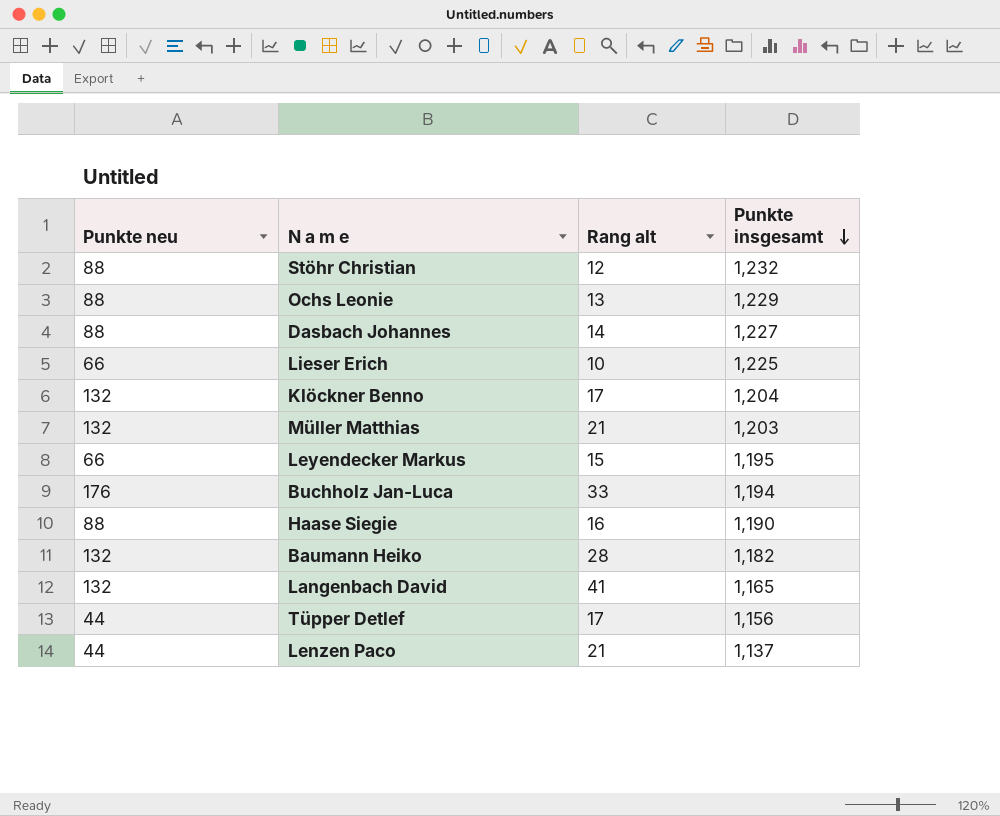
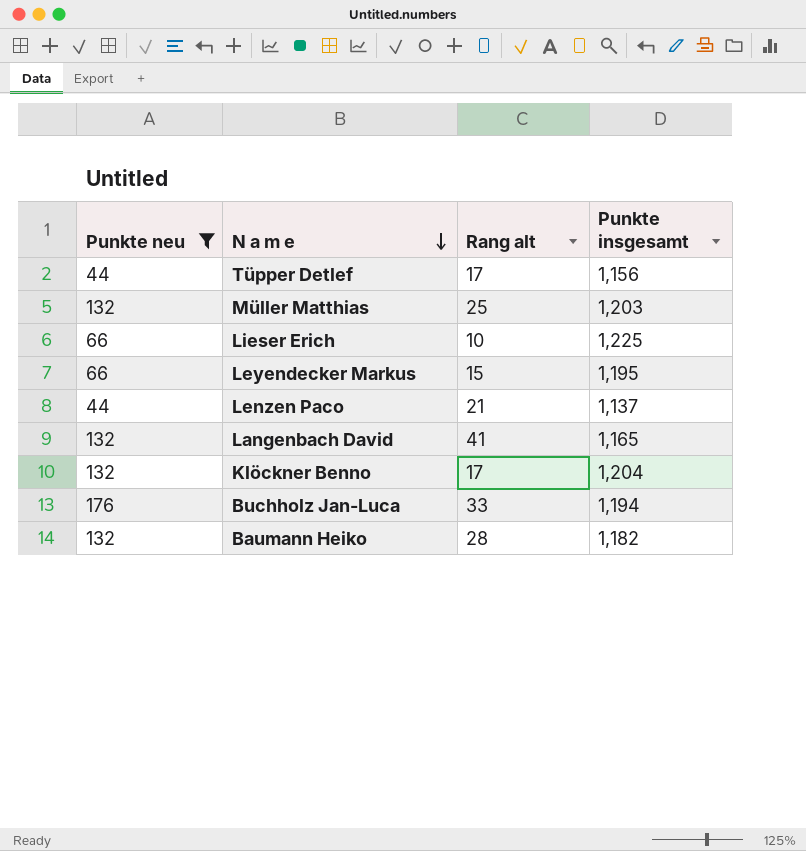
filter: none -> Punkte neu != 88
row order: Punkte insgesamt descending -> N a m e descending
Müller Matthias | Rang alt: 21 -> 25

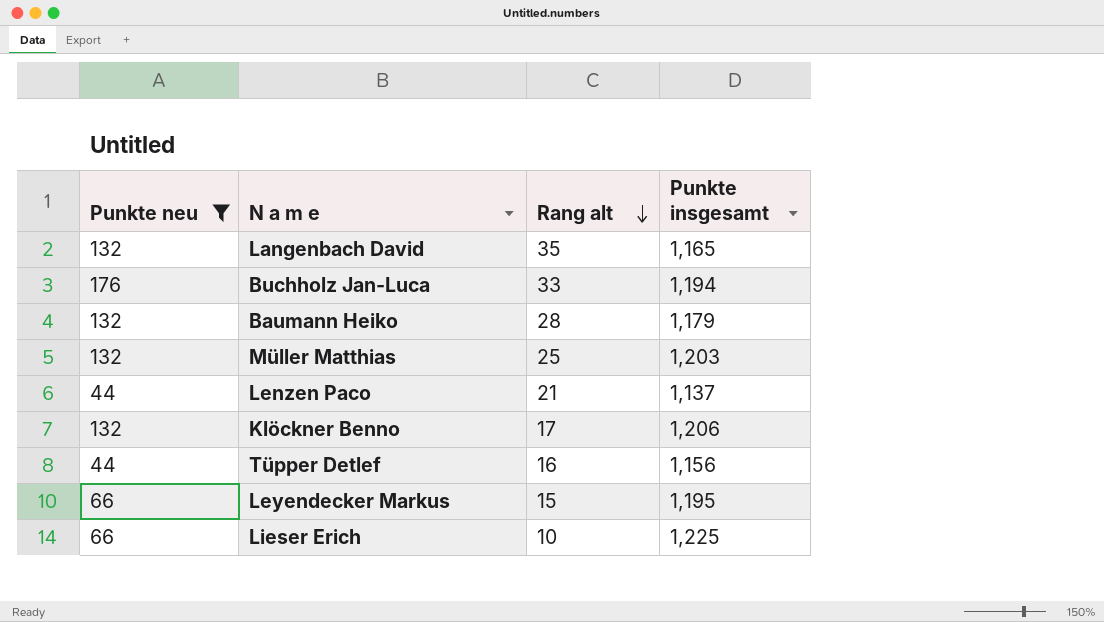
row order: N a m e descending -> Rang alt descending
Langenbach David | Rang alt: 41 -> 35
Baumann Heiko | Punkte insgesamt: 1,182 -> 1,179
Klöckner Benno | Punkte insgesamt: 1,204 -> 1,206
Tüpper Detlef | Rang alt: 17 -> 16

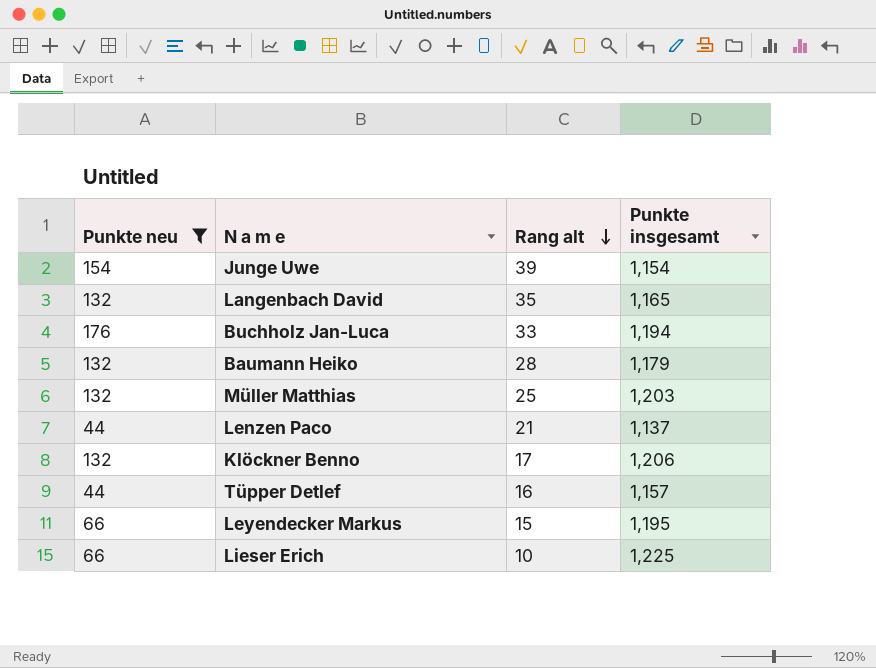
row Junge Uwe: none -> 154 | 39 | 1,154
Tüpper Detlef | Punkte insgesamt: 1,156 -> 1,157

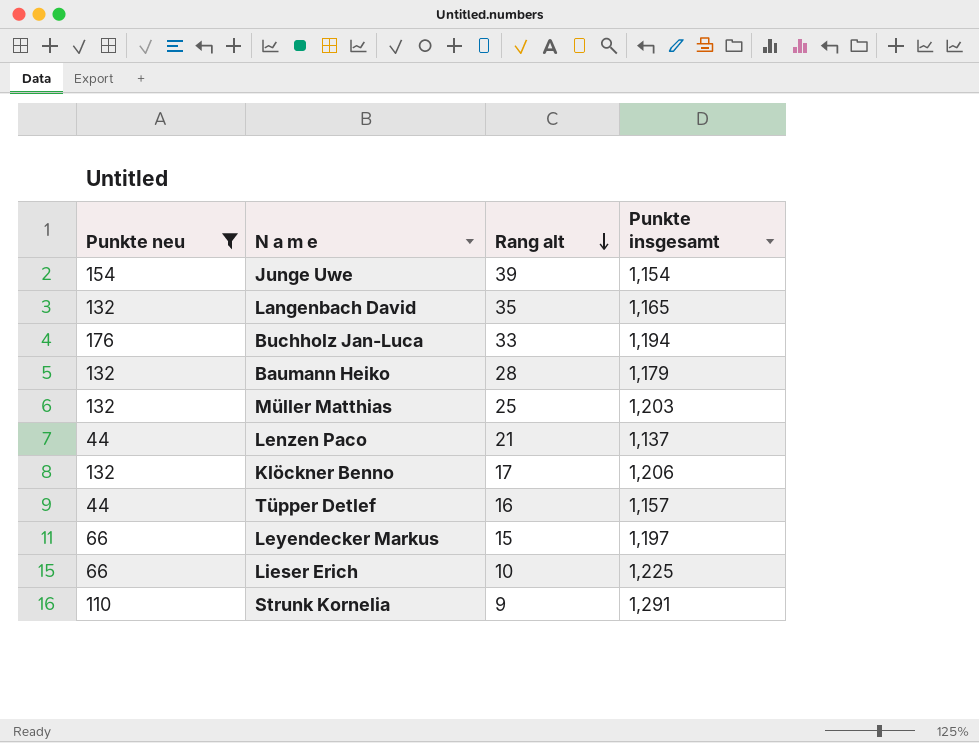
Leyendecker Markus | Punkte insgesamt: 1,195 -> 1,197
row Strunk Kornelia: none -> 110 | 9 | 1,291

